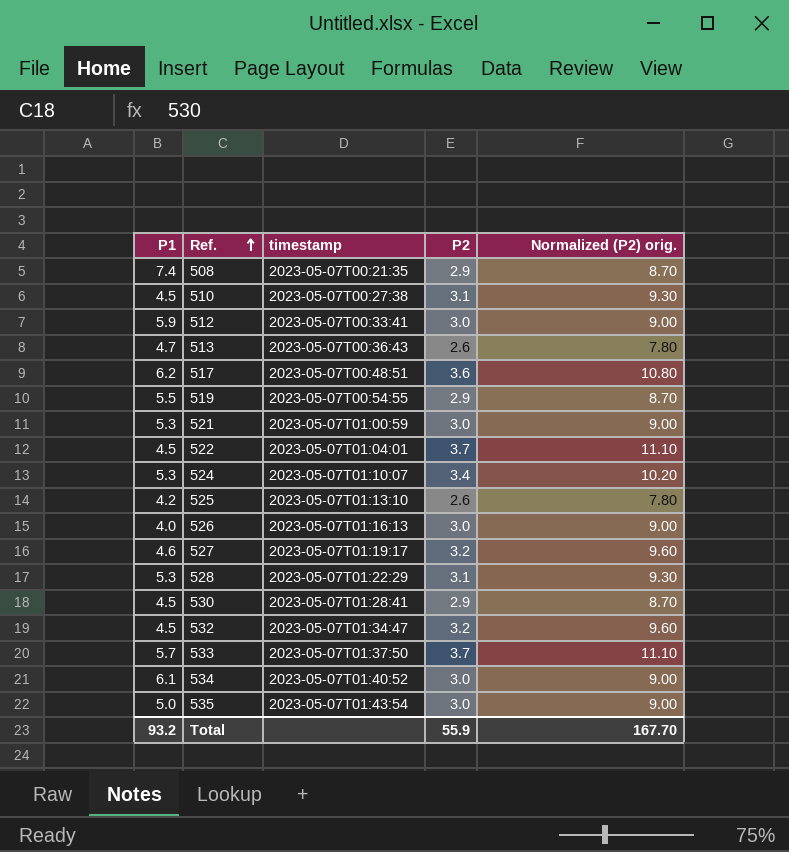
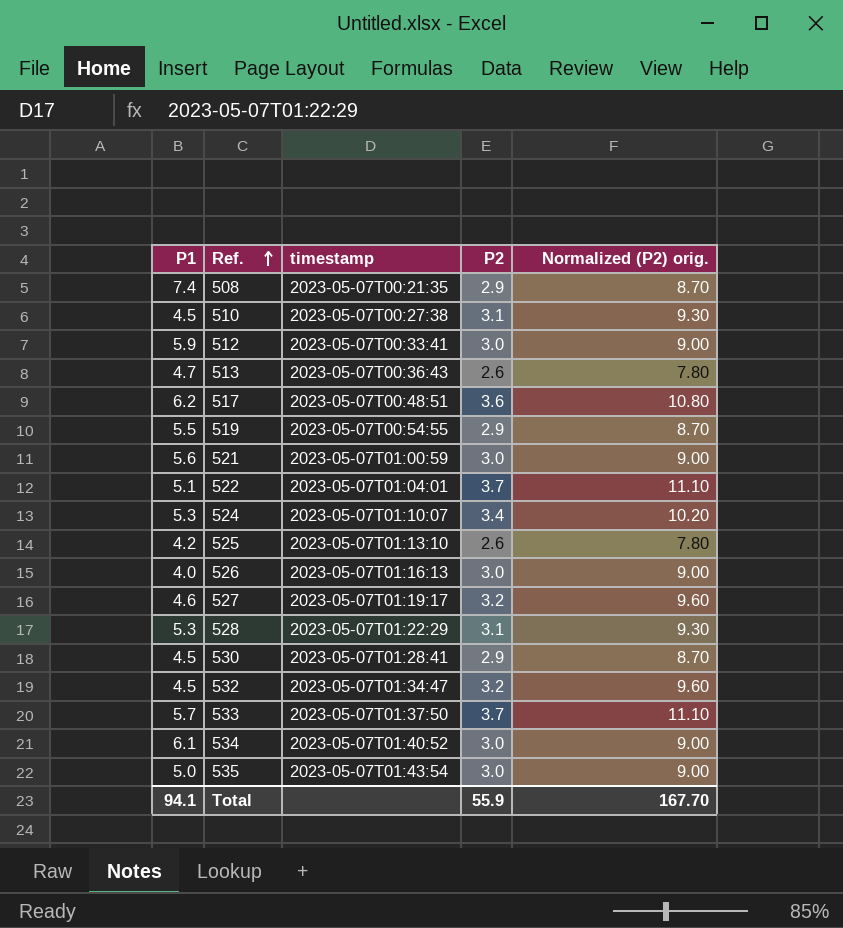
521 | P1: 5.3 -> 5.6
522 | P1: 4.5 -> 5.1
Total | P1: 93.2 -> 94.1

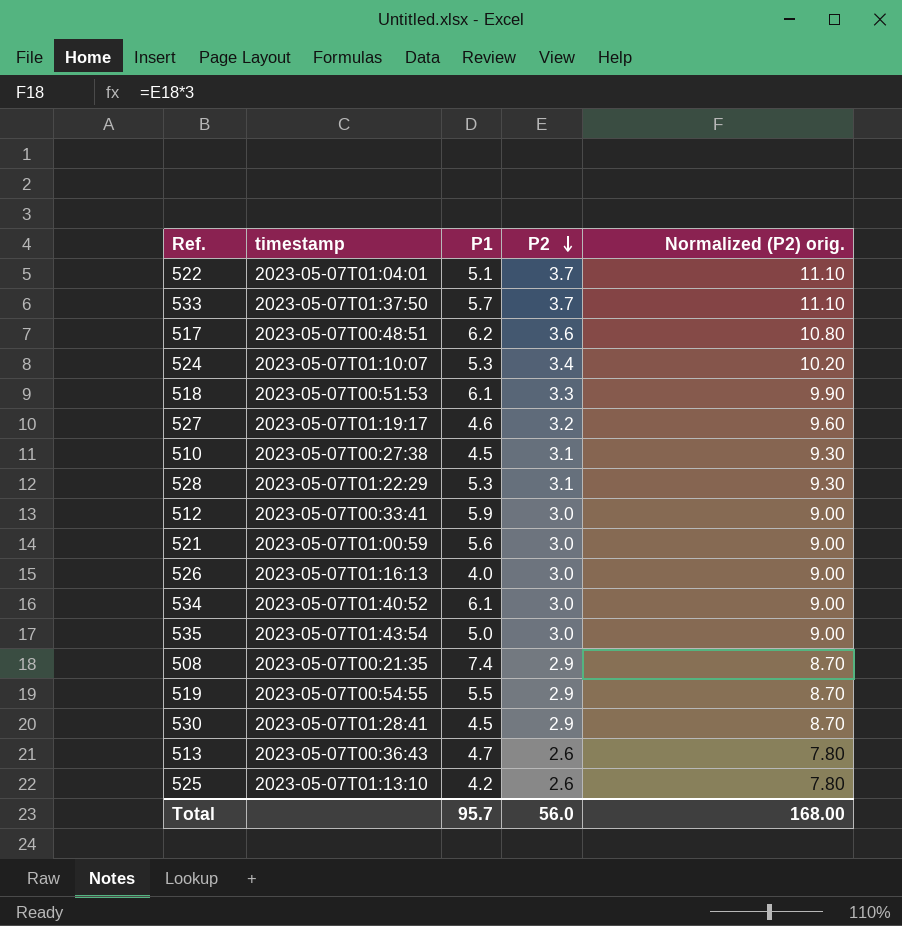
row order: Ref. ascending -> P2 descending
column P1 | position: 1 -> 3
row 532: 4.5 | 2023-05-07T01:34:47 | 3.2 | 9.60 -> none
row 518: none -> 2023-05-07T00:51:53 | 6.1 | 3.3 | 9.90
Total | P1: 94.1 -> 95.7
Total | P2: 55.9 -> 56.0
Total | Normalized (P2) orig.: 167.70 -> 168.00

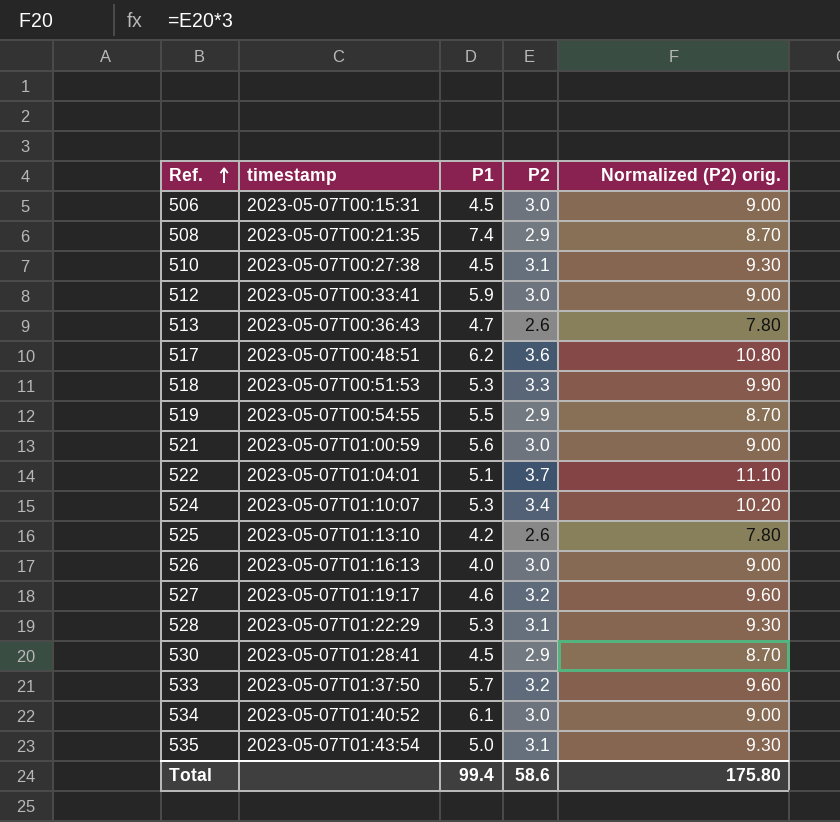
row order: P2 descending -> Ref. ascending
row 506: none -> 2023-05-07T00:15:31 | 4.5 | 3.0 | 9.00
518 | P1: 6.1 -> 5.3
533 | P2: 3.7 -> 3.2
533 | Normalized (P2) orig.: 11.10 -> 9.60
535 | P2: 3.0 -> 3.1
535 | Normalized (P2) orig.: 9.00 -> 9.30
Total | P1: 95.7 -> 99.4
Total | P2: 56.0 -> 58.6
Total | Normalized (P2) orig.: 168.00 -> 175.80

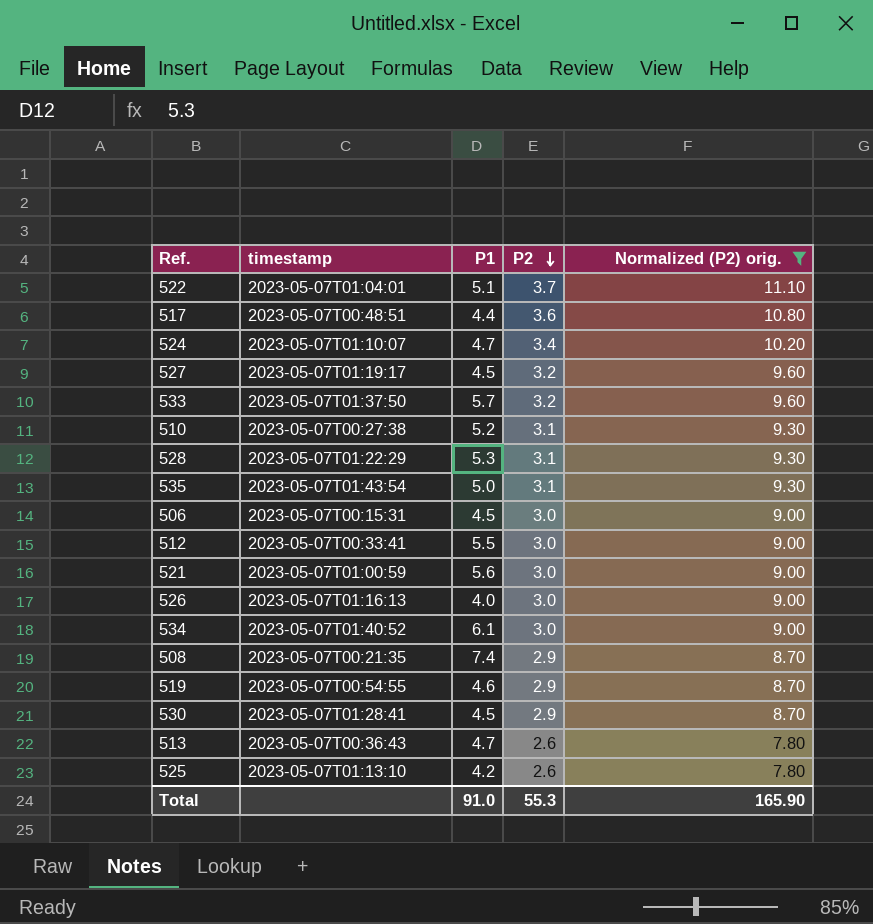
filter: none -> Normalized (P2) orig. != 9.90
row order: Ref. ascending -> P2 descending
517 | P1: 6.2 -> 4.4
524 | P1: 5.3 -> 4.7
527 | P1: 4.6 -> 4.5
510 | P1: 4.5 -> 5.2
512 | P1: 5.9 -> 5.5
519 | P1: 5.5 -> 4.6
Total | P1: 99.4 -> 91.0
Total | P2: 58.6 -> 55.3
Total | Normalized (P2) orig.: 175.80 -> 165.90

